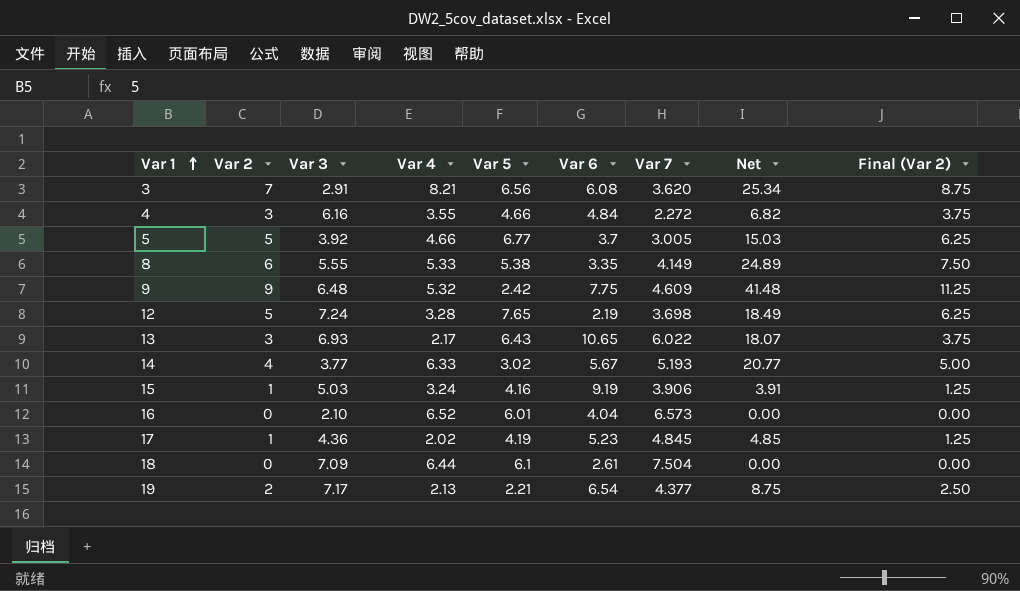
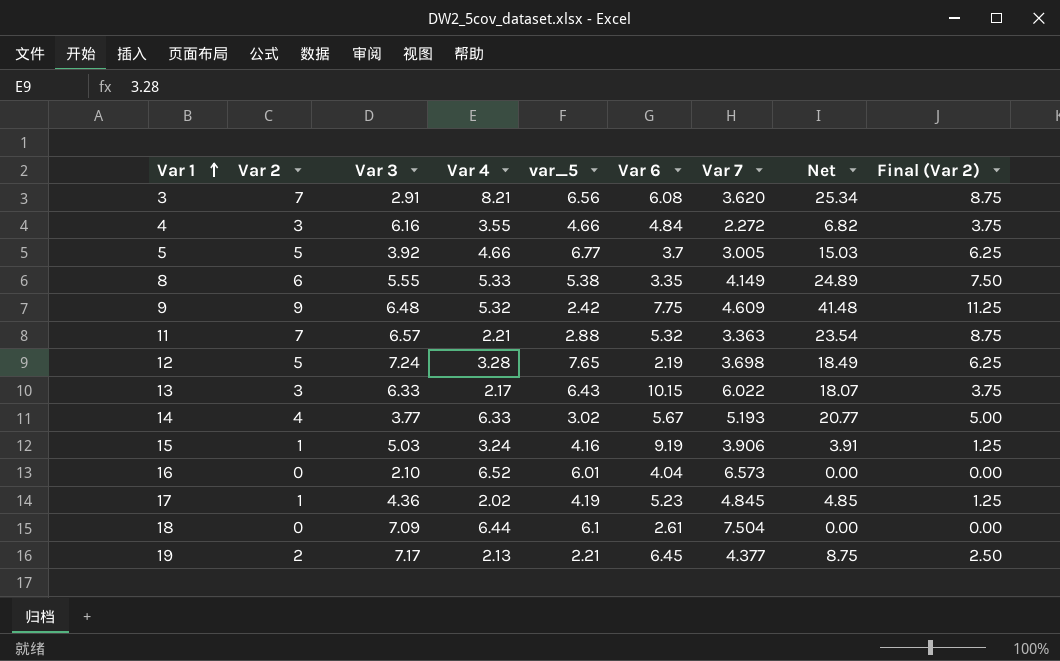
column name: Var 5 -> var_5
row 11: none -> 7 | 6.57 | 2.21 | 2.88 | 5.32 | 3.363 | 23.54 | 8.75
13 | Var 3: 6.93 -> 6.33
13 | Var 6: 10.65 -> 10.15
19 | Var 6: 6.54 -> 6.45

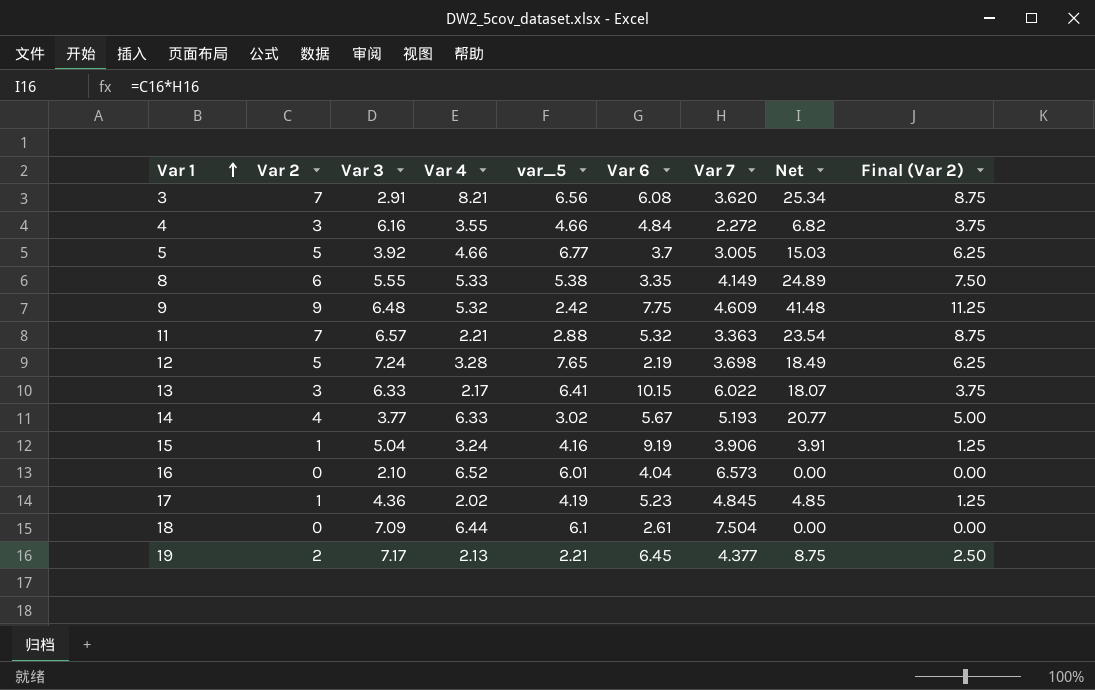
13 | var_5: 6.43 -> 6.41
15 | Var 3: 5.03 -> 5.04

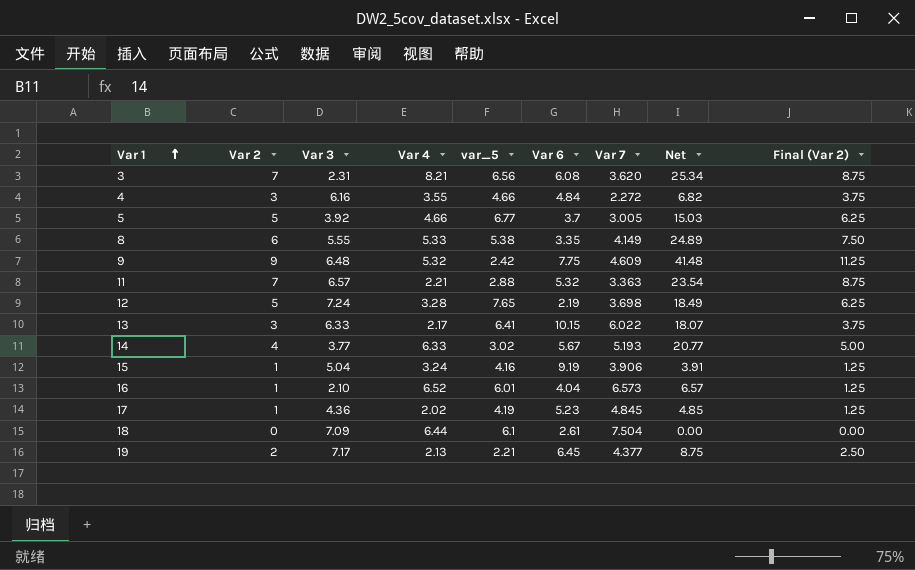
3 | Var 3: 2.91 -> 2.31
16 | Var 2: 0 -> 1
16 | Net: 0.00 -> 6.57
16 | Final (Var 2): 0.00 -> 1.25

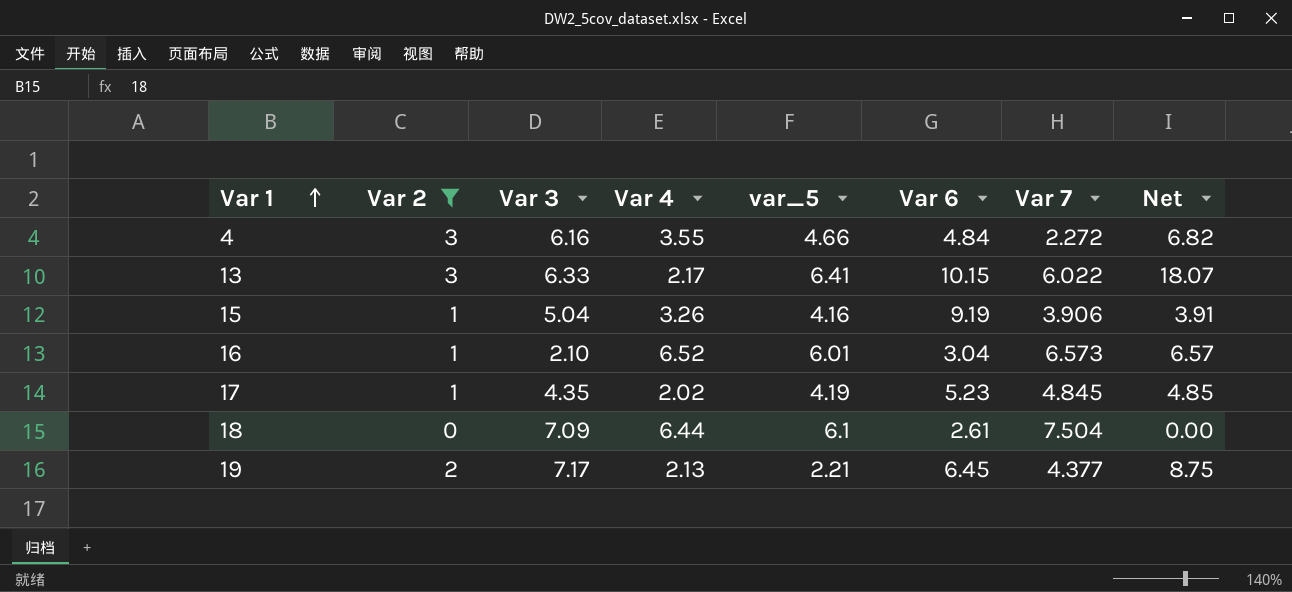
filter: none -> Var 2 <= 3
column Final (Var 2) | formula: [Var 2] * 1.25 -> none
15 | Var 4: 3.24 -> 3.26
16 | Var 6: 4.04 -> 3.04
17 | Var 3: 4.36 -> 4.35

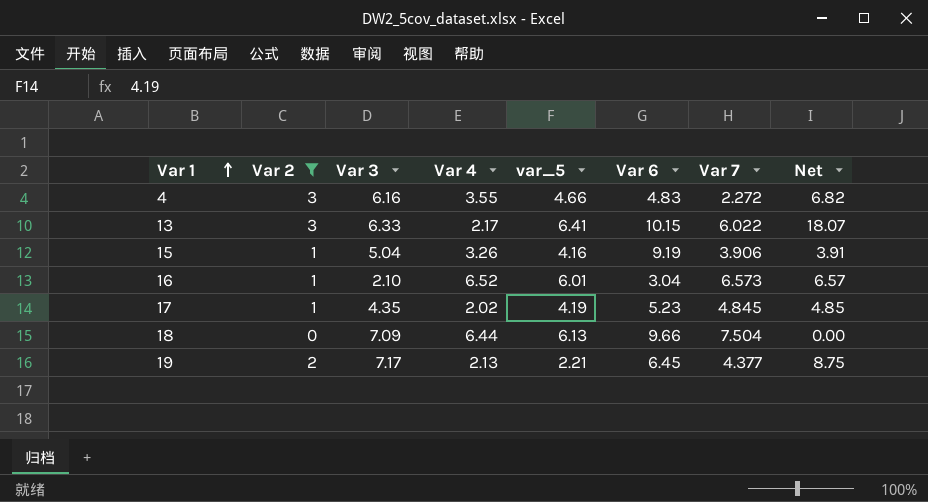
4 | Var 6: 4.84 -> 4.83
18 | var_5: 6.1 -> 6.13
18 | Var 6: 2.61 -> 9.66

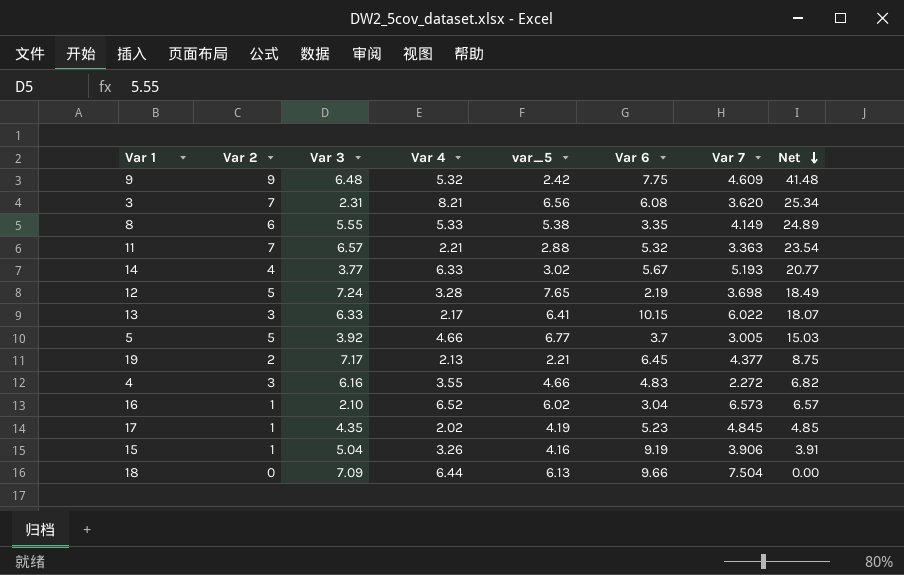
filter: Var 2 <= 3 -> none
row order: Var 1 ascending -> Net descending
16 | var_5: 6.01 -> 6.02

